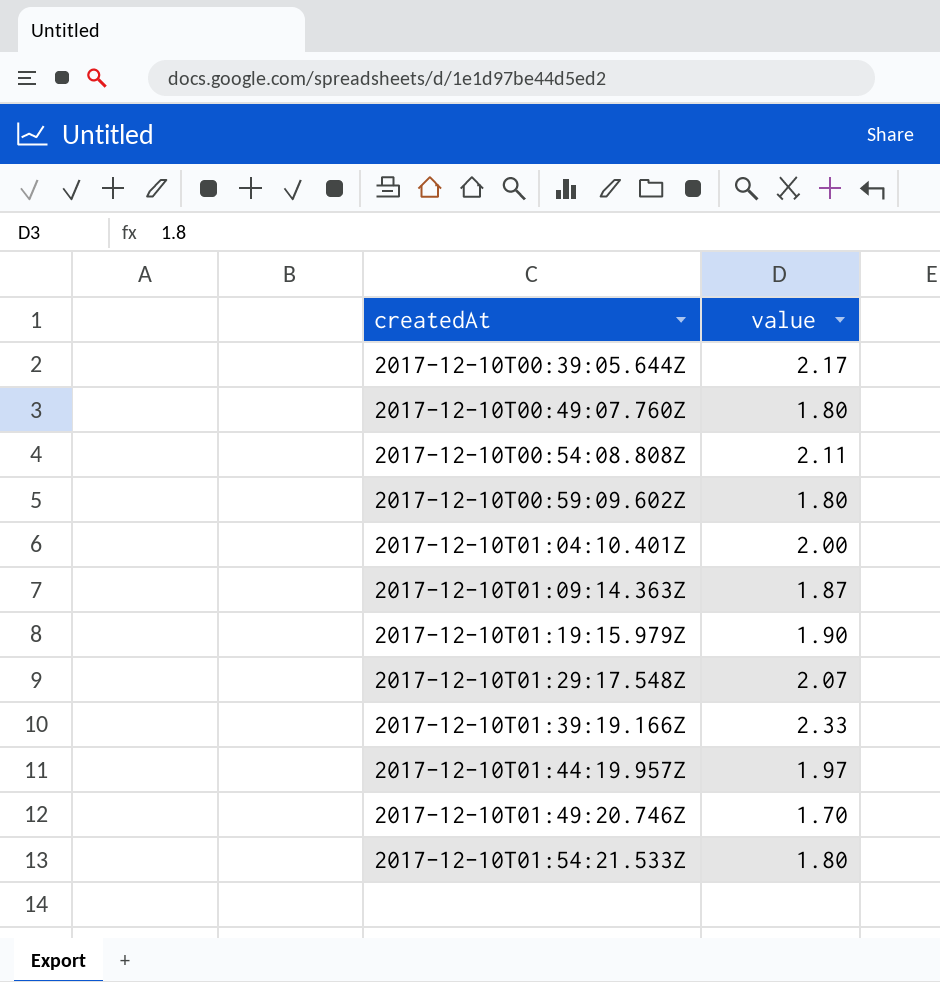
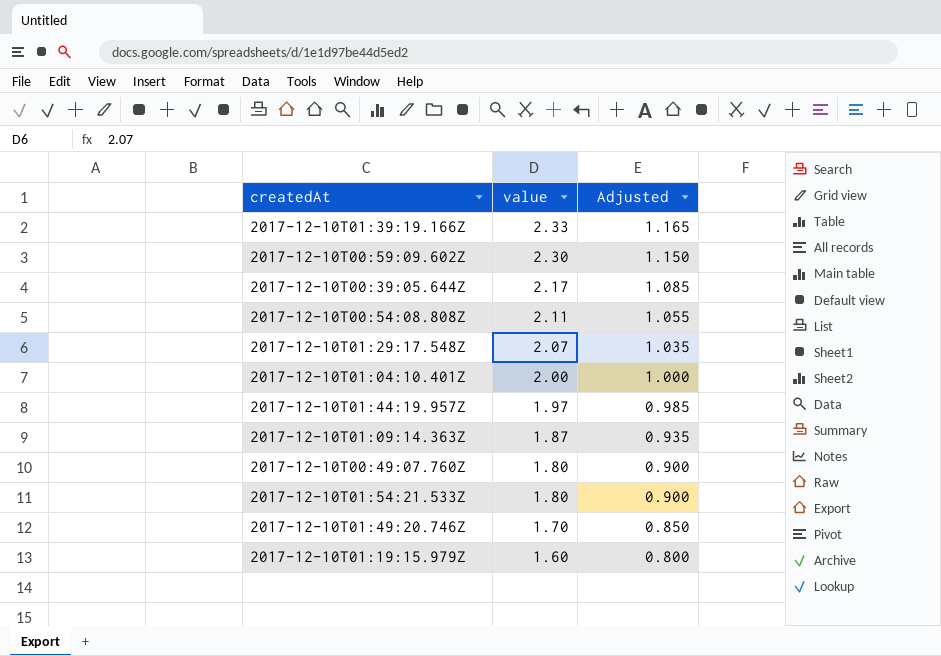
row order: createdAt ascending -> value descending
column Adjusted | formula: none -> [value] * 0.5
2017-12-10T00:59:09.602Z | value: 1.80 -> 2.30
2017-12-10T01:19:15.979Z | value: 1.90 -> 1.60

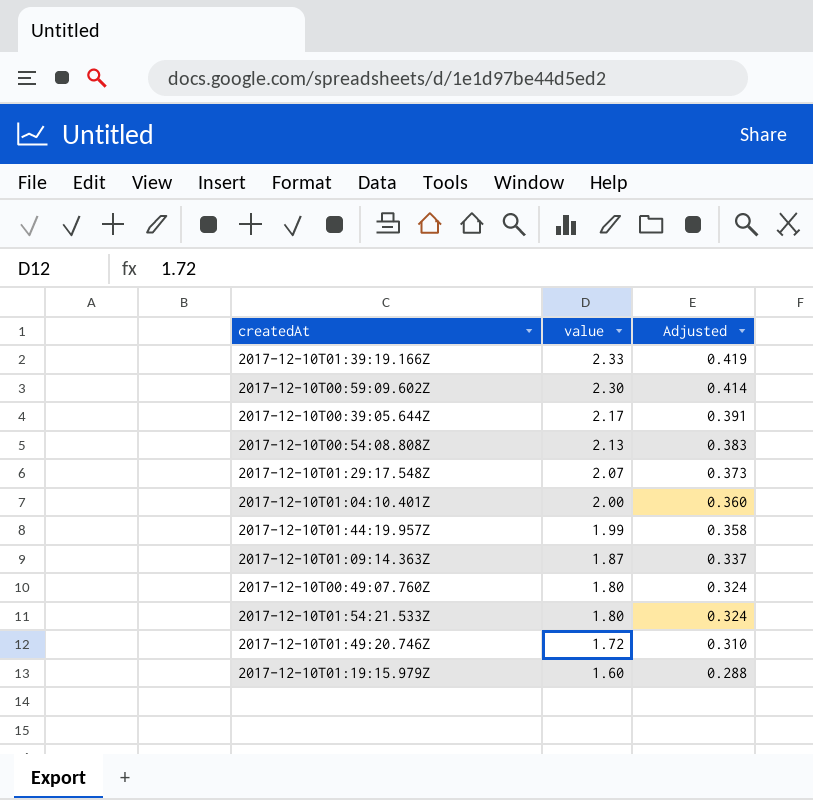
column Adjusted | formula: [value] * 0.5 -> [value] * 0.18
2017-12-10T00:54:08.808Z | value: 2.11 -> 2.13
2017-12-10T01:44:19.957Z | value: 1.97 -> 1.99
2017-12-10T01:49:20.746Z | value: 1.70 -> 1.72

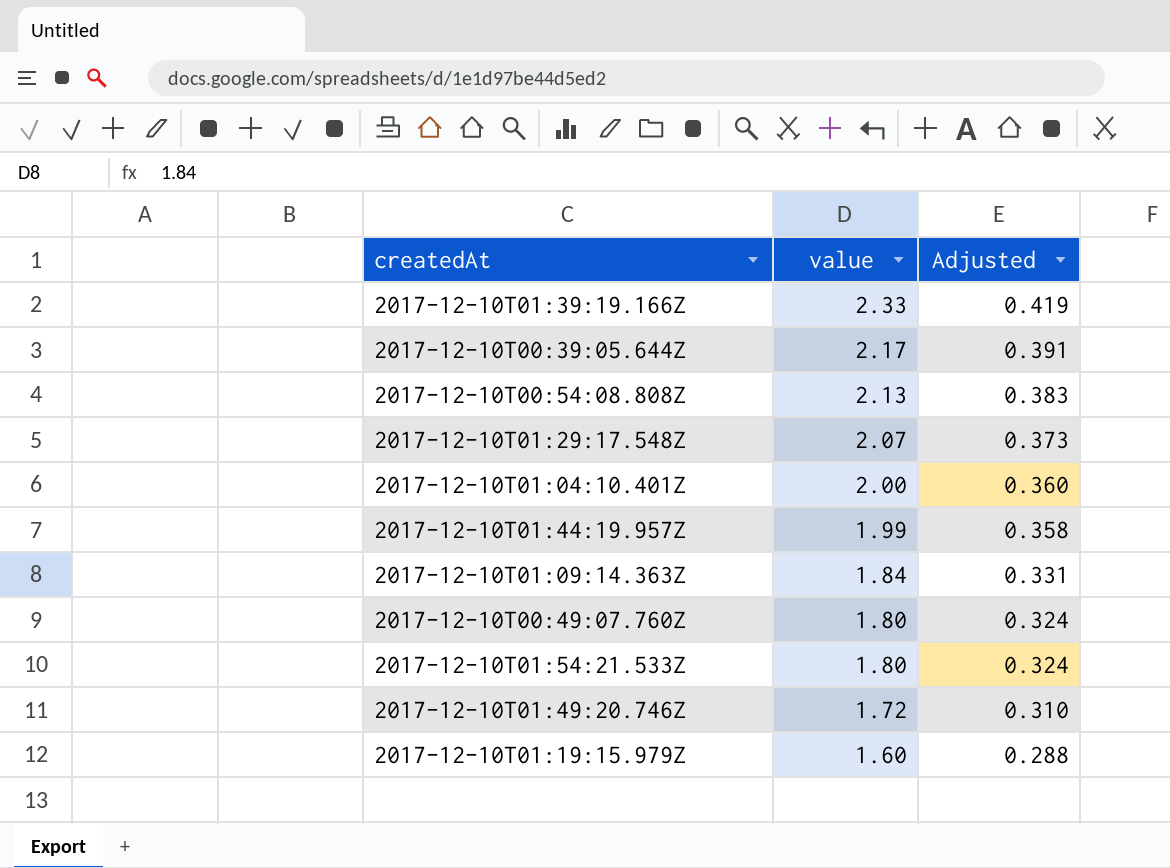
row 2017-12-10T00:59:09.602Z: 2.30 | 0.414 -> none
2017-12-10T01:09:14.363Z | value: 1.87 -> 1.84
2017-12-10T01:09:14.363Z | Adjusted: 0.337 -> 0.331

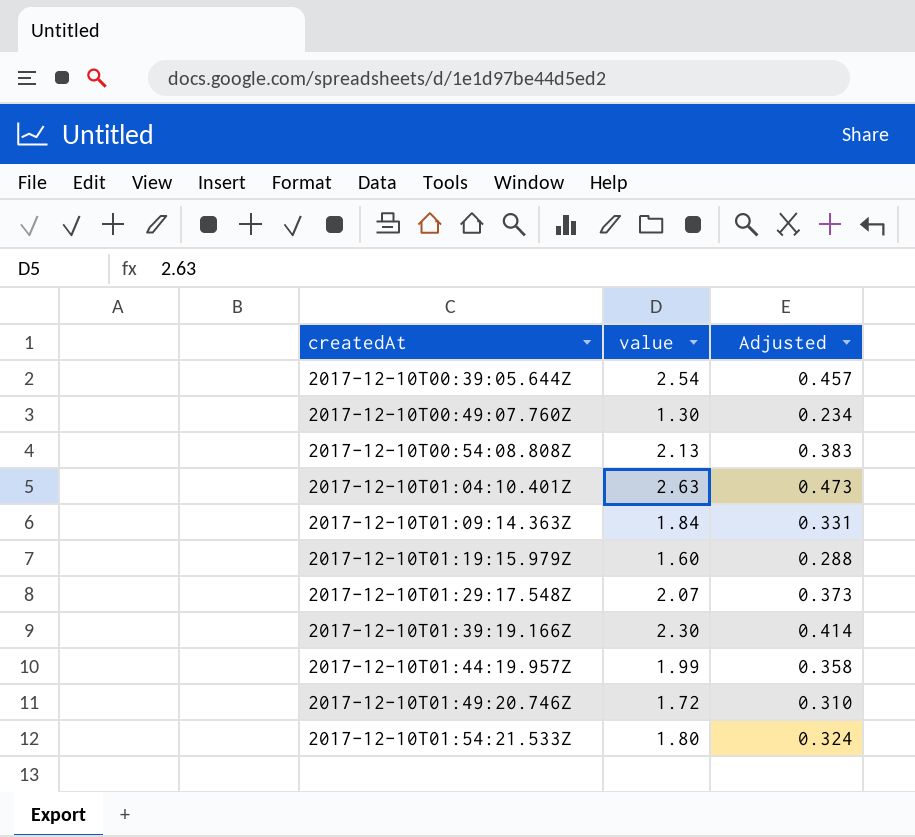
row order: value descending -> createdAt ascending
2017-12-10T00:39:05.644Z | value: 2.17 -> 2.54
2017-12-10T00:39:05.644Z | Adjusted: 0.391 -> 0.457
2017-12-10T00:49:07.760Z | value: 1.80 -> 1.30
2017-12-10T00:49:07.760Z | Adjusted: 0.324 -> 0.234
2017-12-10T01:04:10.401Z | value: 2.00 -> 2.63
2017-12-10T01:04:10.401Z | Adjusted: 0.360 -> 0.473
2017-12-10T01:39:19.166Z | value: 2.33 -> 2.30
2017-12-10T01:39:19.166Z | Adjusted: 0.419 -> 0.414

